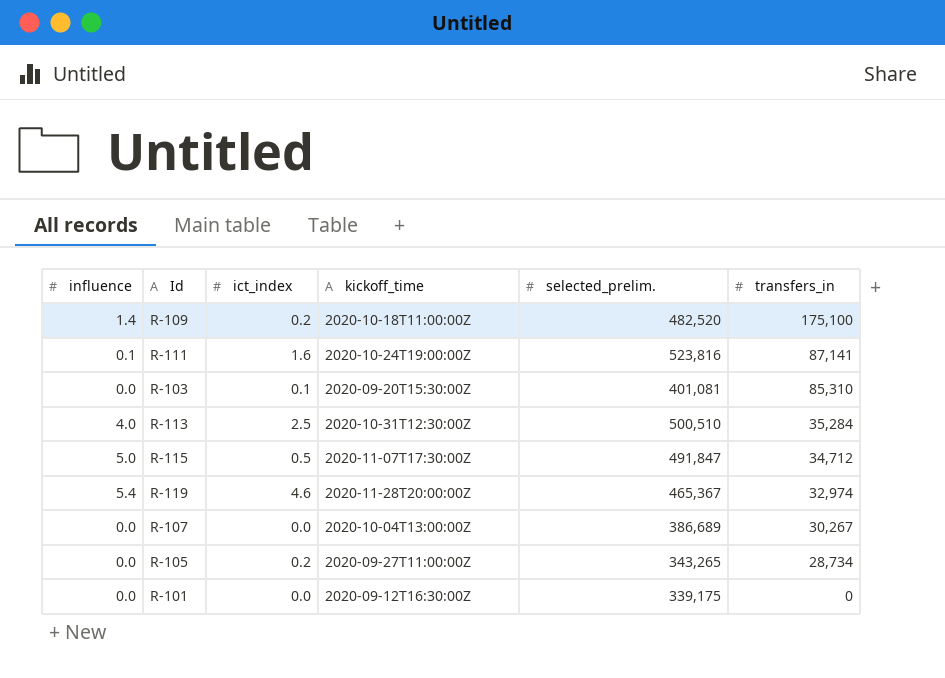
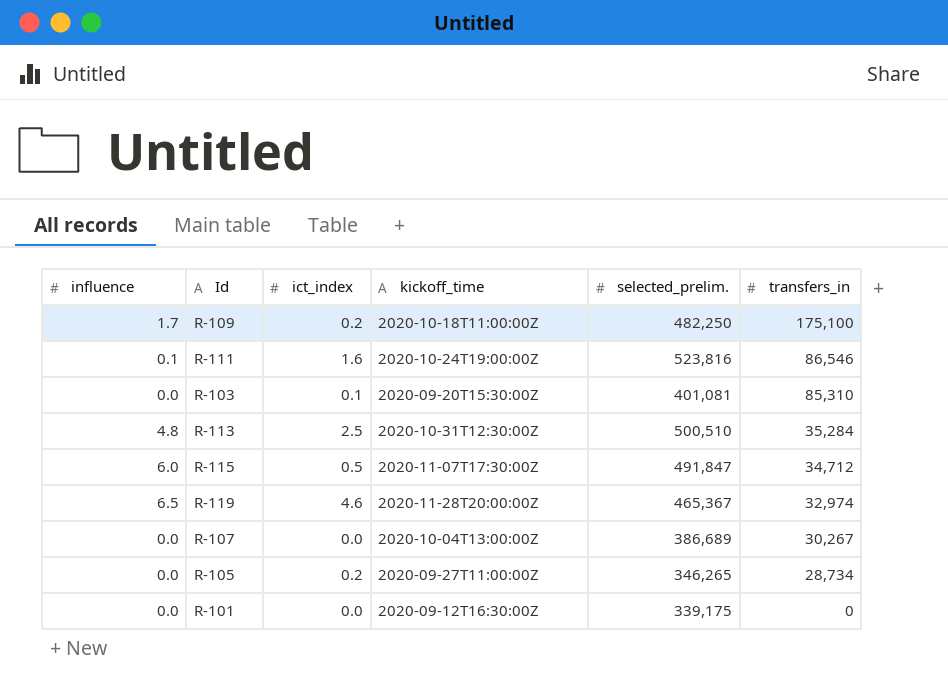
R-109 | influence: 1.4 -> 1.7
R-109 | selected_prelim.: 482,520 -> 482,250
R-111 | transfers_in: 87,141 -> 86,546
R-113 | influence: 4.0 -> 4.8
R-115 | influence: 5.0 -> 6.0
R-119 | influence: 5.4 -> 6.5
R-105 | selected_prelim.: 343,265 -> 346,265

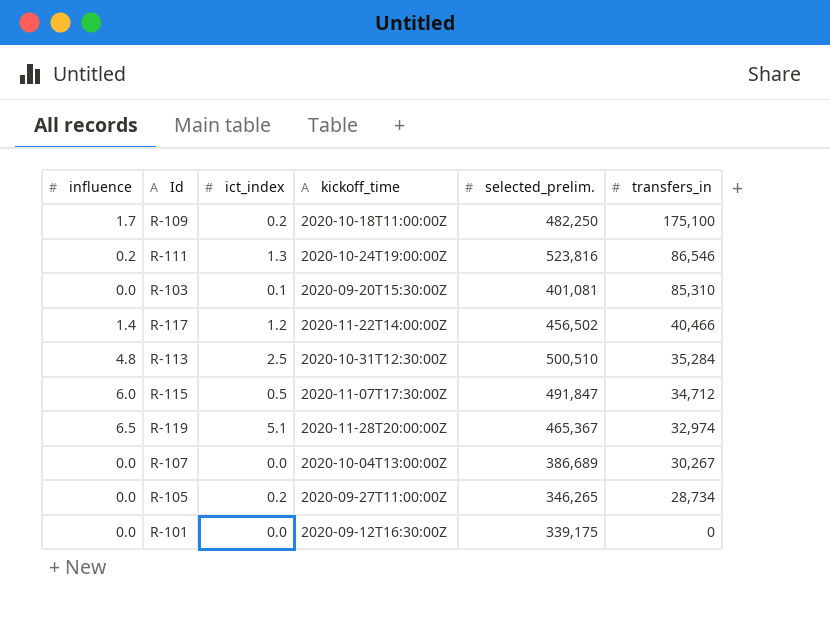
R-111 | influence: 0.1 -> 0.2
R-111 | ict_index: 1.6 -> 1.3
row R-117: none -> 1.4 | 1.2 | 2020-11-22T14:00:00Z | 456,502 | 40,466
R-119 | ict_index: 4.6 -> 5.1

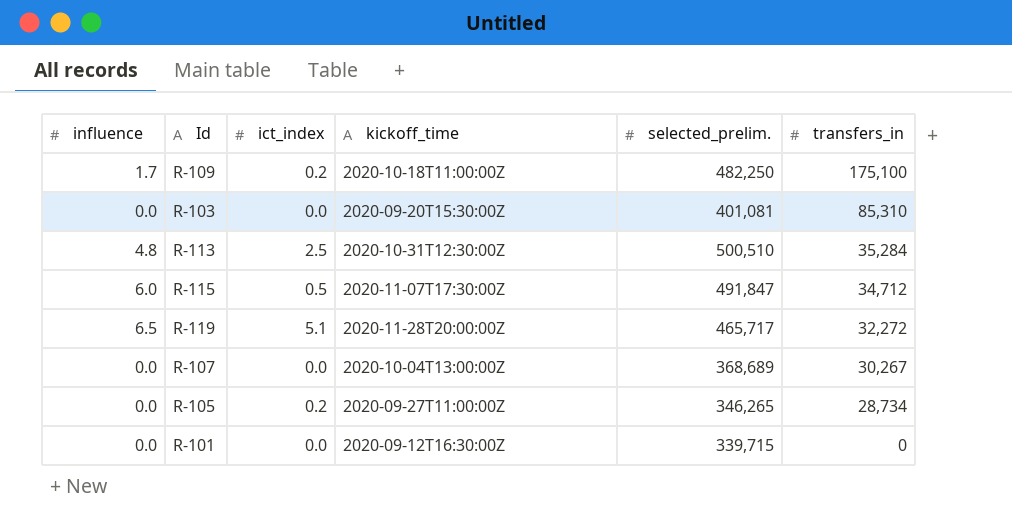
row R-111: 0.2 | 1.3 | 2020-10-24T19:00:00Z | 523,816 | 86,546 -> none
row R-117: 1.4 | 1.2 | 2020-11-22T14:00:00Z | 456,502 | 40,466 -> none
R-103 | ict_index: 0.1 -> 0.0
R-119 | selected_prelim.: 465,367 -> 465,717
R-119 | transfers_in: 32,974 -> 32,272
R-107 | selected_prelim.: 386,689 -> 368,689
R-101 | selected_prelim.: 339,175 -> 339,715

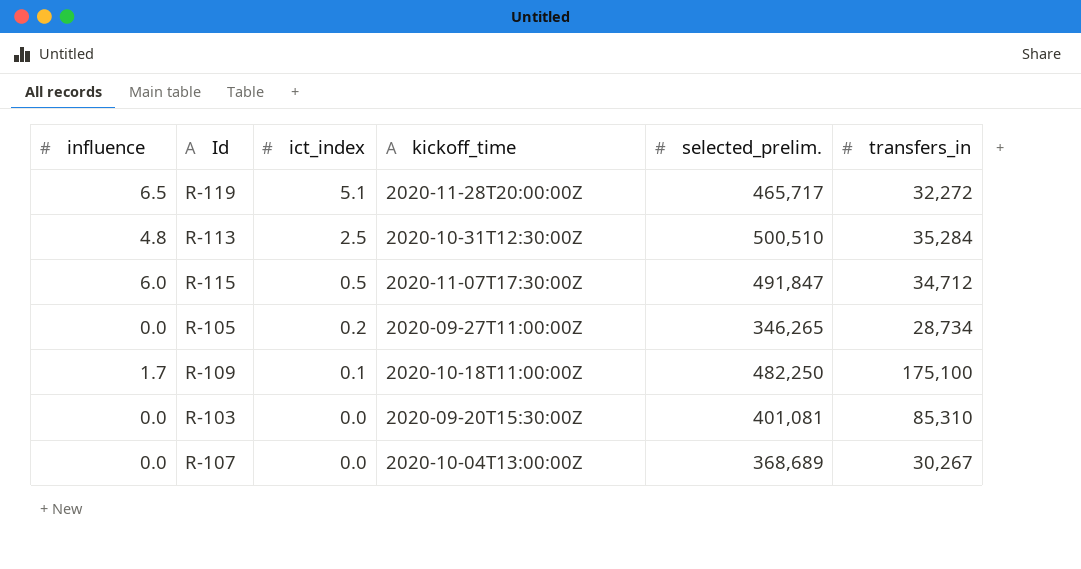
row order: transfers_in descending -> ict_index descending
row R-101: 0.0 | 0.0 | 2020-09-12T16:30:00Z | 339,715 | 0 -> none
R-109 | ict_index: 0.2 -> 0.1

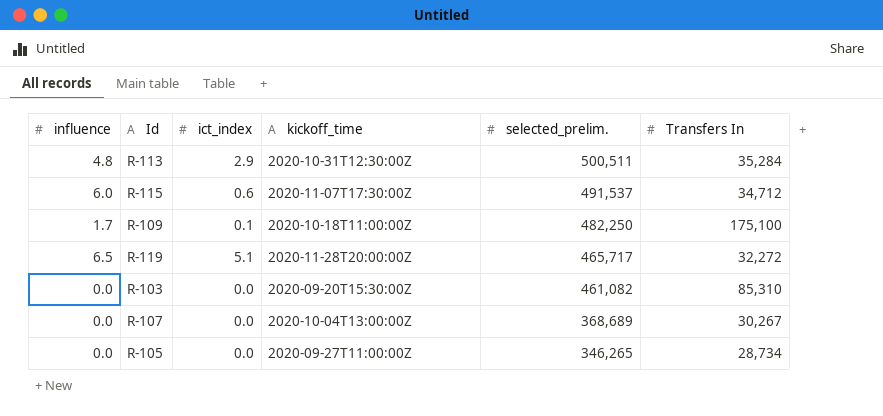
row order: ict_index descending -> selected_prelim. descending
column name: transfers_in -> Transfers In
R-113 | ict_index: 2.5 -> 2.9
R-113 | selected_prelim.: 500,510 -> 500,511
R-115 | ict_index: 0.5 -> 0.6
R-115 | selected_prelim.: 491,847 -> 491,537
R-103 | selected_prelim.: 401,081 -> 461,082
R-105 | ict_index: 0.2 -> 0.0

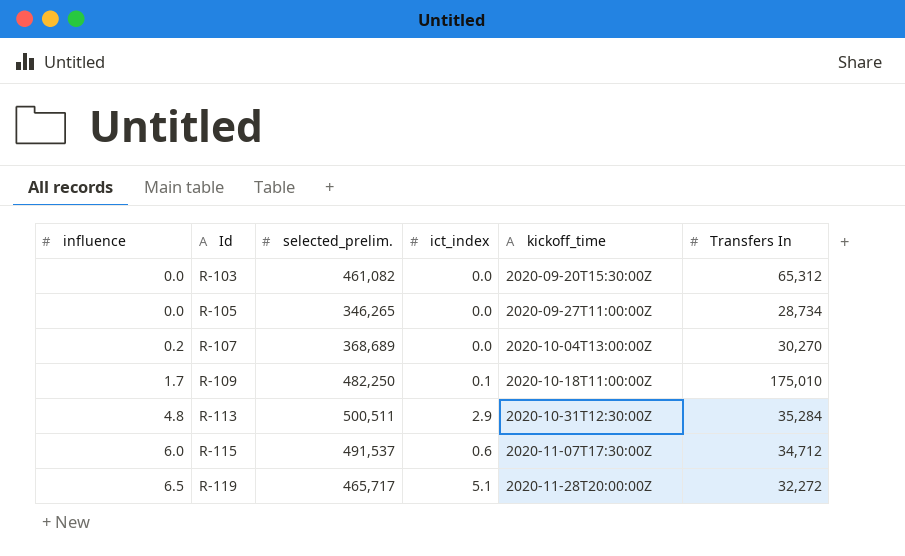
row order: selected_prelim. descending -> influence ascending
column selected_prelim. | position: 5 -> 3
R-103 | Transfers In: 85,310 -> 65,312
R-107 | influence: 0.0 -> 0.2
R-107 | Transfers In: 30,267 -> 30,270
R-109 | Transfers In: 175,100 -> 175,010

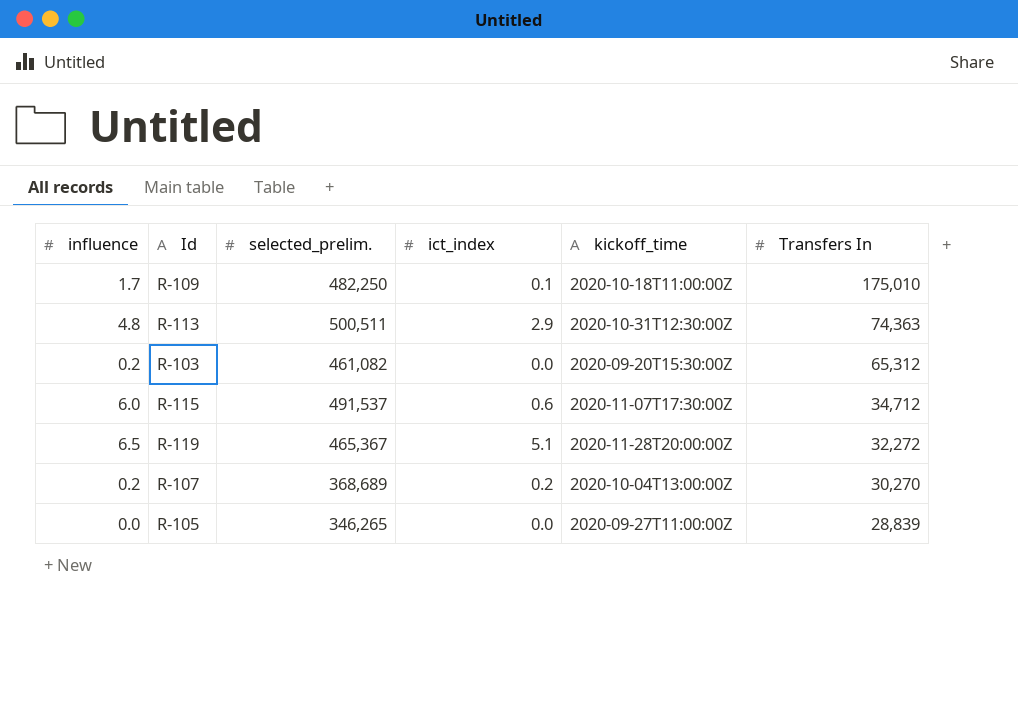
row order: influence ascending -> Transfers In descending
R-113 | Transfers In: 35,284 -> 74,363
R-103 | influence: 0.0 -> 0.2
R-119 | selected_prelim.: 465,717 -> 465,367
R-107 | ict_index: 0.0 -> 0.2
R-105 | Transfers In: 28,734 -> 28,839

